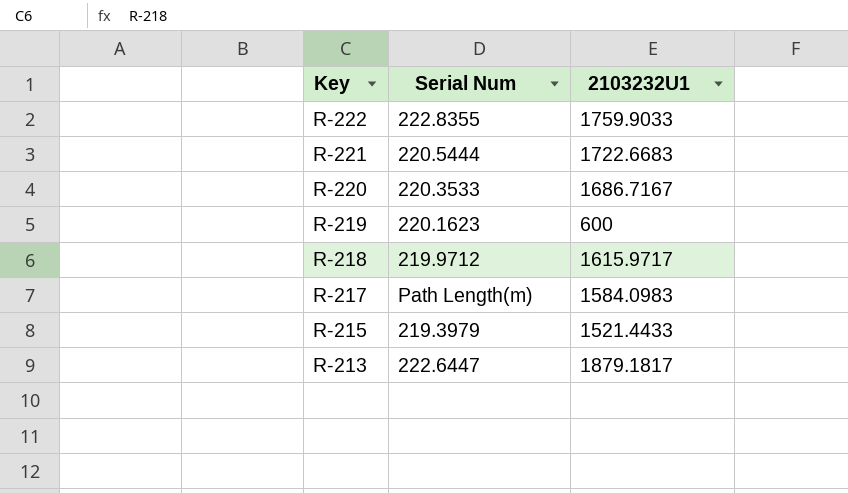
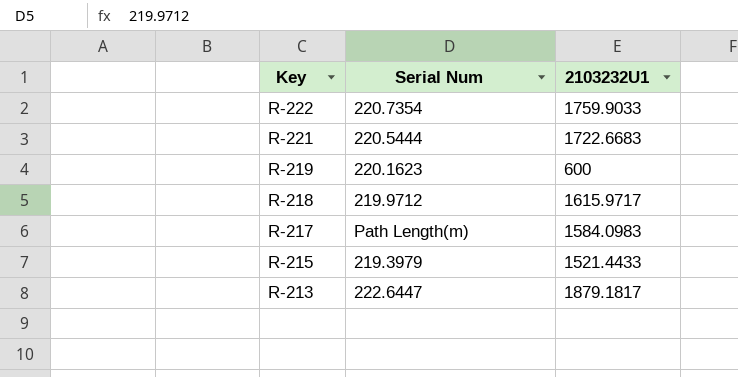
row R-220: 220.3533 | 1686.7167 -> none
R-222 | Serial Num: 222.8355 -> 220.7354

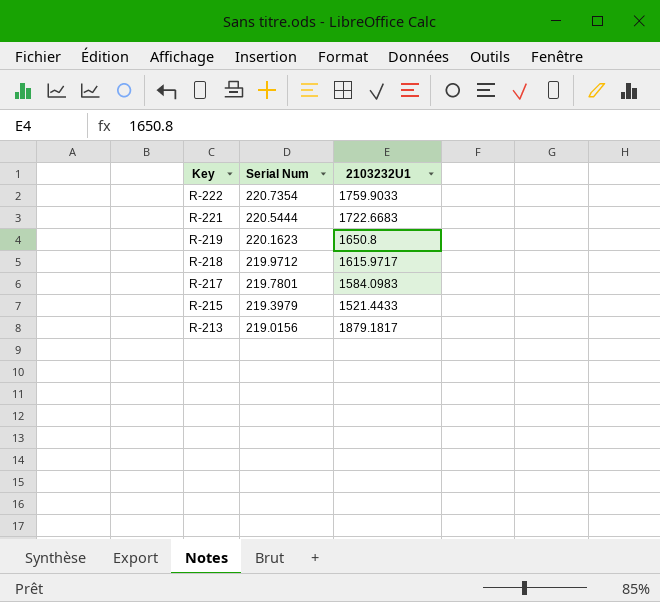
R-219 | 2103232U1: 600 -> 1650.8
R-217 | Serial Num: Path Length(m) -> 219.7801
R-213 | Serial Num: 222.6447 -> 219.0156

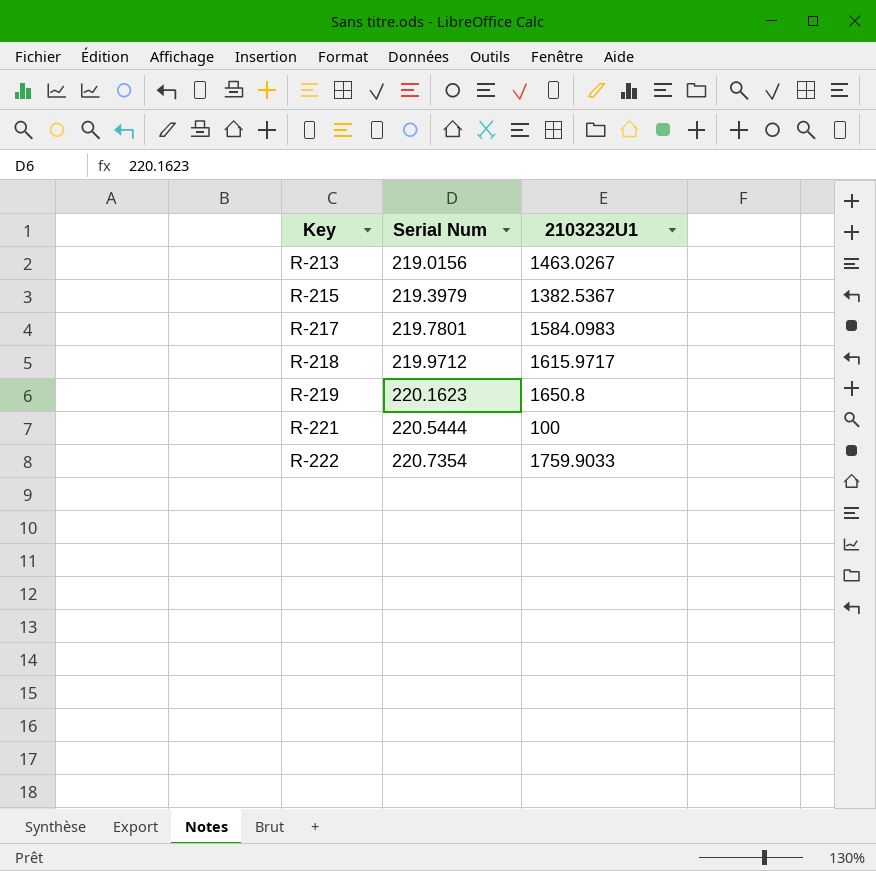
row order: Key descending -> Key ascending
R-213 | 2103232U1: 1879.1817 -> 1463.0267
R-215 | 2103232U1: 1521.4433 -> 1382.5367
R-221 | 2103232U1: 1722.6683 -> 100

